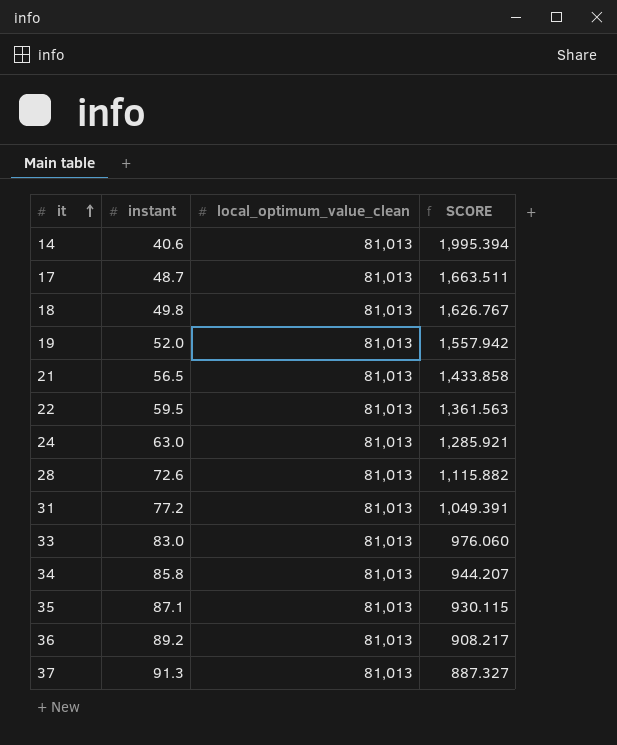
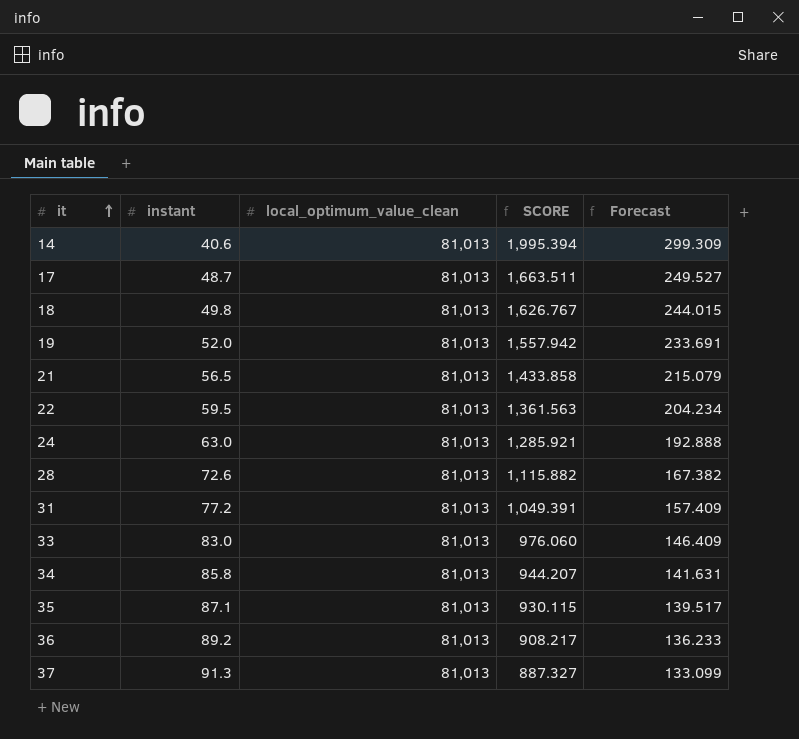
column Forecast | formula: none -> [SCORE] * 0.15

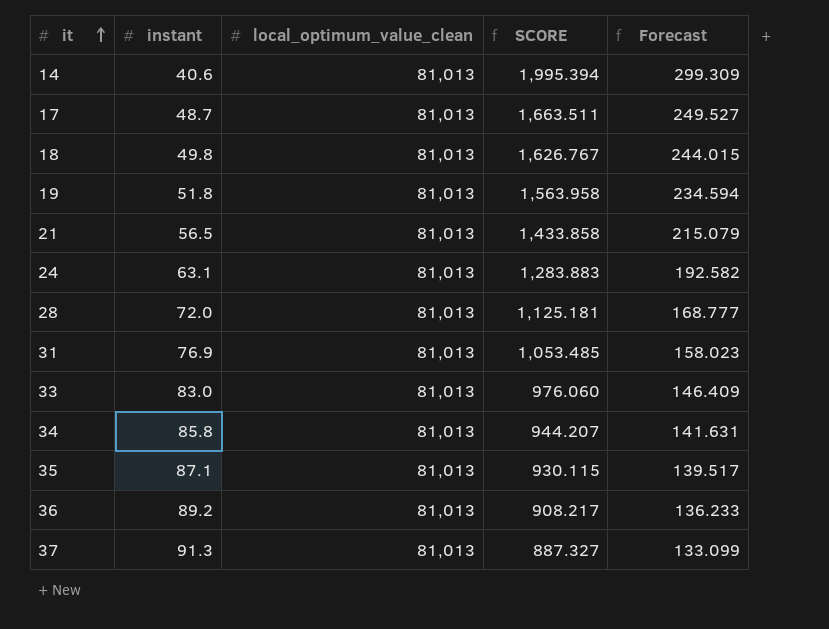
row 22: 59.5 | 81,013 | 1,361.563 | 204.234 -> none
19 | instant: 52.0 -> 51.8
19 | SCORE: 1,557.942 -> 1,563.958
19 | Forecast: 233.691 -> 234.594
24 | instant: 63.0 -> 63.1
24 | SCORE: 1,285.921 -> 1,283.883
24 | Forecast: 192.888 -> 192.582
28 | instant: 72.6 -> 72.0
28 | SCORE: 1,115.882 -> 1,125.181
28 | Forecast: 167.382 -> 168.777
31 | instant: 77.2 -> 76.9
31 | SCORE: 1,049.391 -> 1,053.485
31 | Forecast: 157.409 -> 158.023

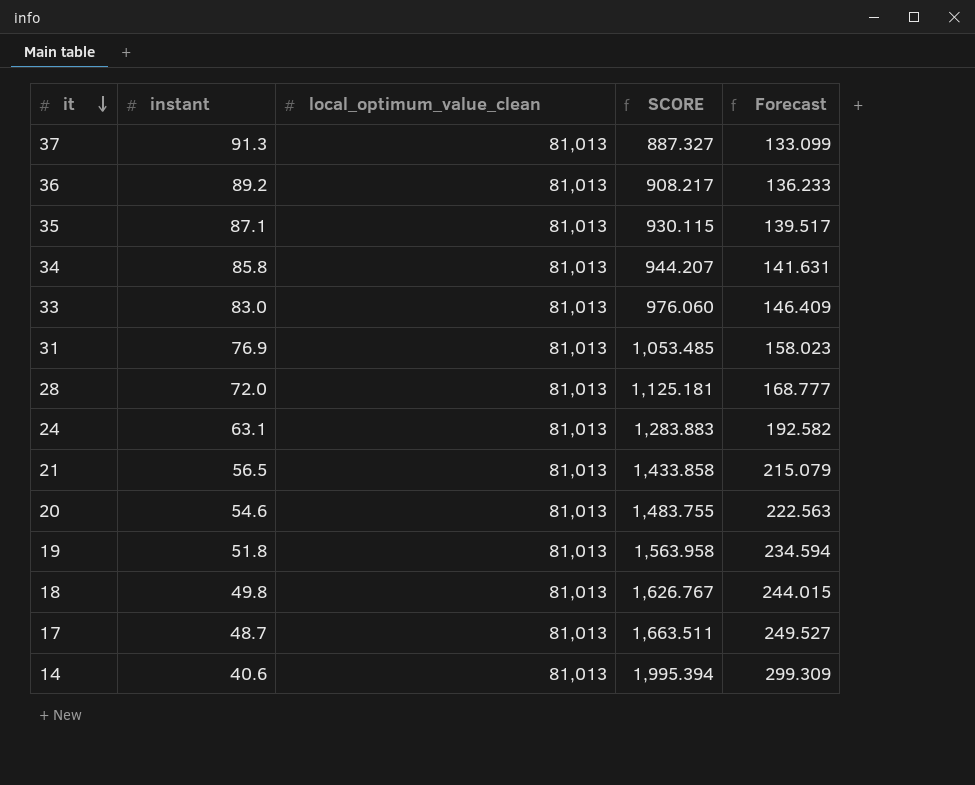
row order: it ascending -> it descending
row 20: none -> 54.6 | 81,013 | 1,483.755 | 222.563

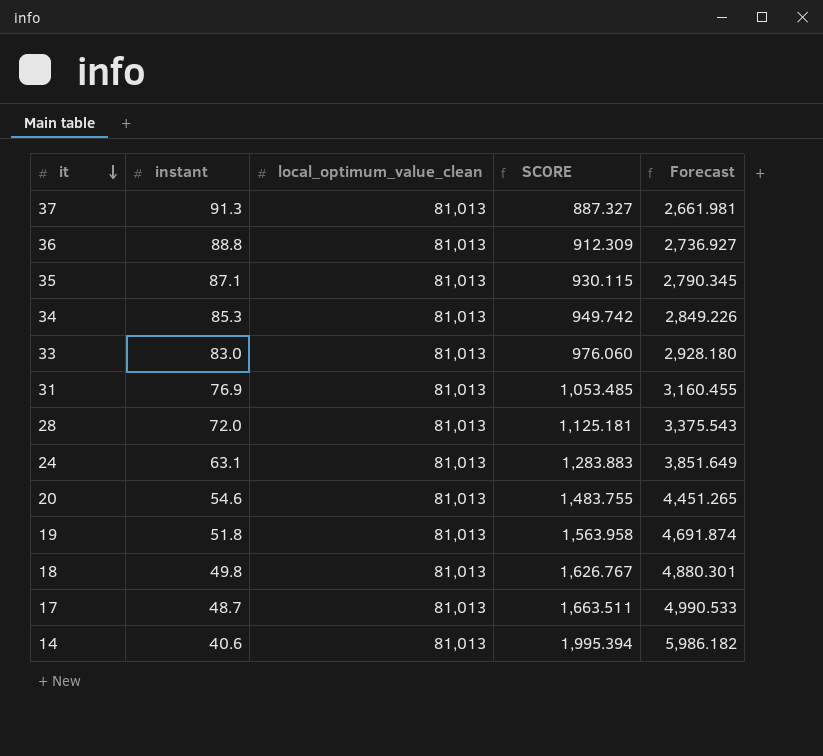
column Forecast | formula: [SCORE] * 0.15 -> [SCORE] * 3
row 21: 56.5 | 81,013 | 1,433.858 | 215.079 -> none
36 | instant: 89.2 -> 88.8
36 | SCORE: 908.217 -> 912.309
34 | instant: 85.8 -> 85.3
34 | SCORE: 944.207 -> 949.742

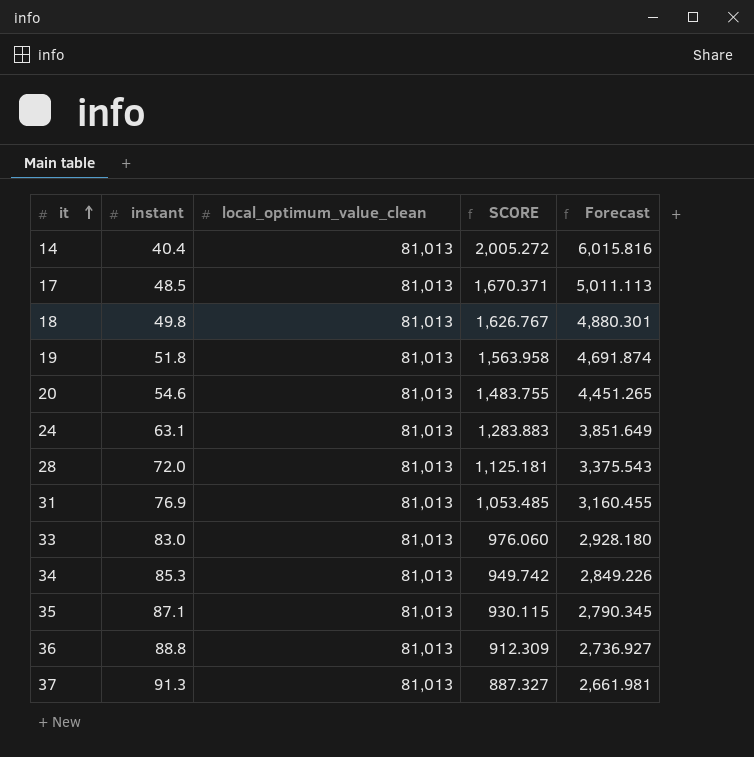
row order: it descending -> it ascending
14 | instant: 40.6 -> 40.4
14 | SCORE: 1,995.394 -> 2,005.272
14 | Forecast: 5,986.182 -> 6,015.816
17 | instant: 48.7 -> 48.5
17 | SCORE: 1,663.511 -> 1,670.371
17 | Forecast: 4,990.533 -> 5,011.113

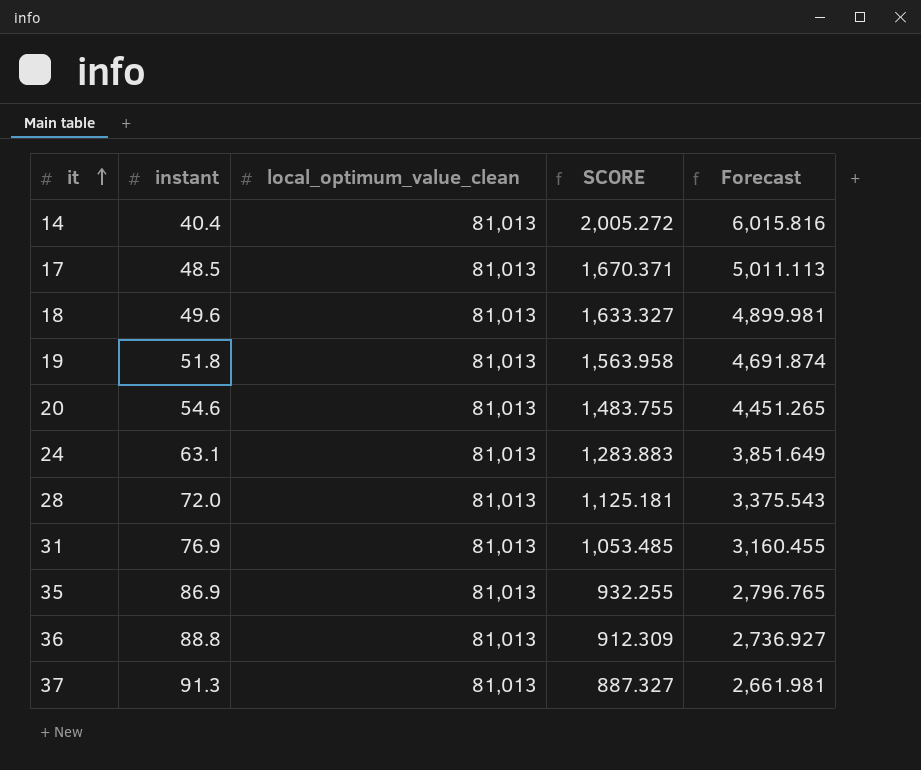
row 33: 83.0 | 81,013 | 976.060 | 2,928.180 -> none
row 34: 85.3 | 81,013 | 949.742 | 2,849.226 -> none
18 | instant: 49.8 -> 49.6
18 | SCORE: 1,626.767 -> 1,633.327
18 | Forecast: 4,880.301 -> 4,899.981
35 | instant: 87.1 -> 86.9
35 | SCORE: 930.115 -> 932.255
35 | Forecast: 2,790.345 -> 2,796.765

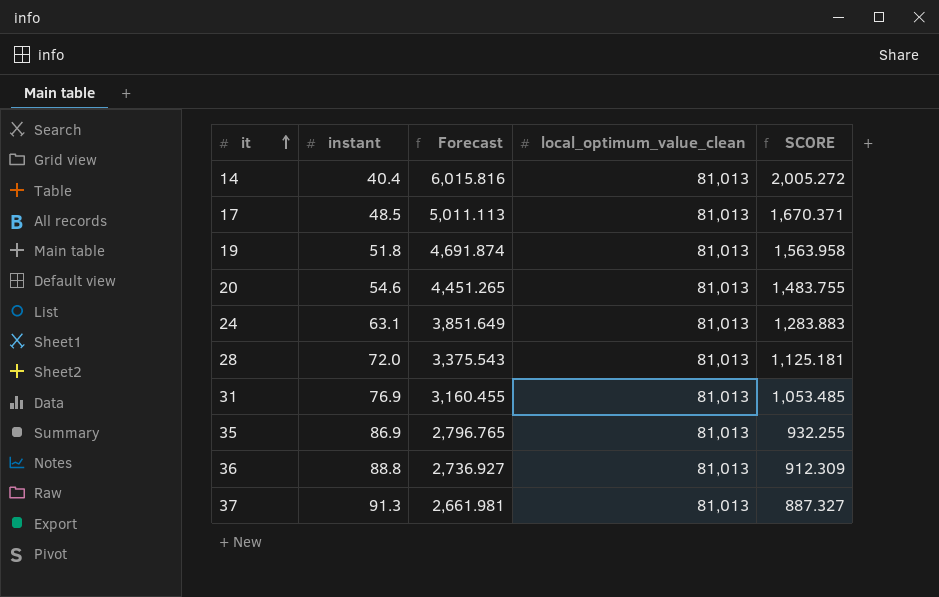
column Forecast | position: 5 -> 3
row 18: 49.6 | 81,013 | 1,633.327 | 4,899.981 -> none

